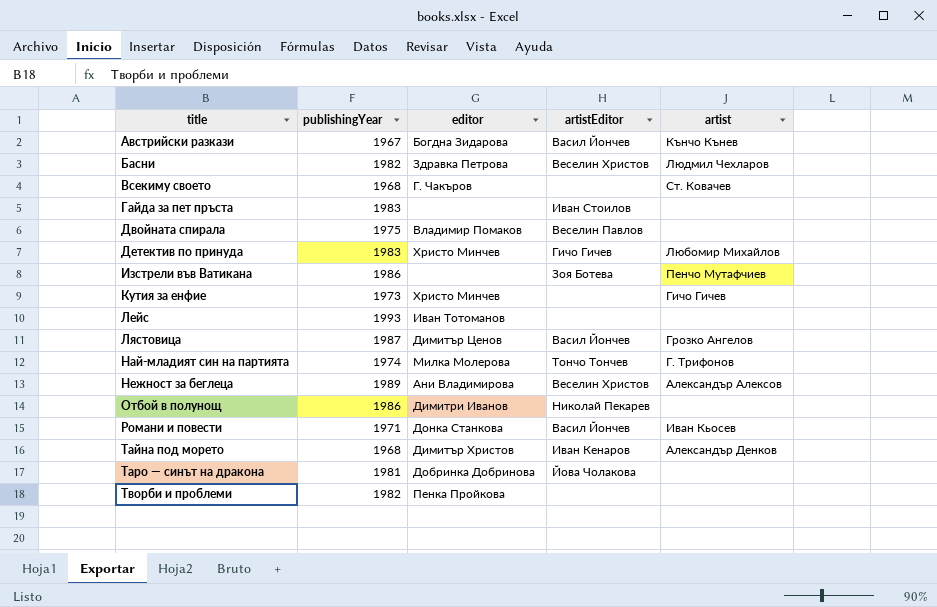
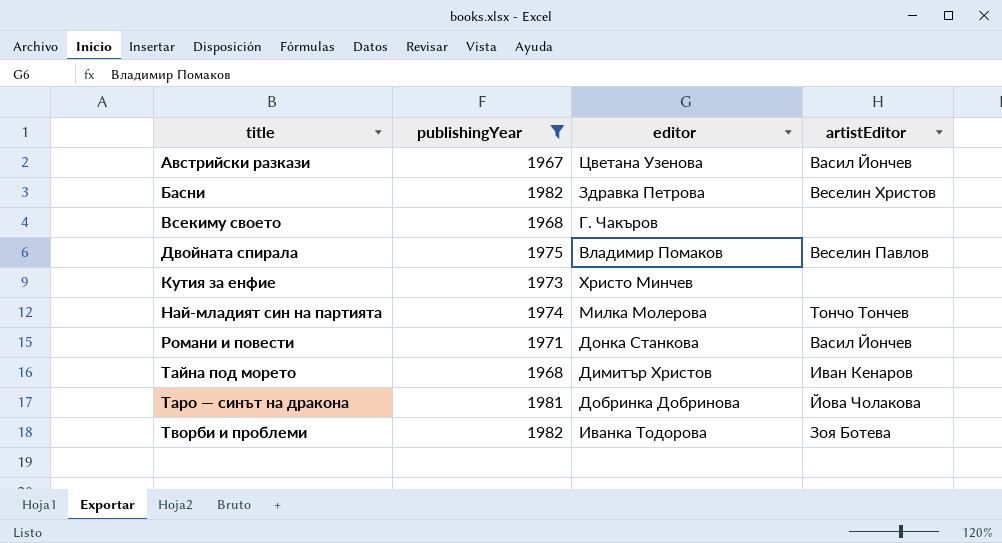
filter: none -> publishingYear <= 1982
column artist | position: 5 -> none
Австрийски разкази | editor: Богдна Зидарова -> Цветана Узенова
Творби и проблеми | editor: Пенка Пройкова -> Иванка Тодорова
Творби и проблеми | artistEditor: none -> Зоя Ботева

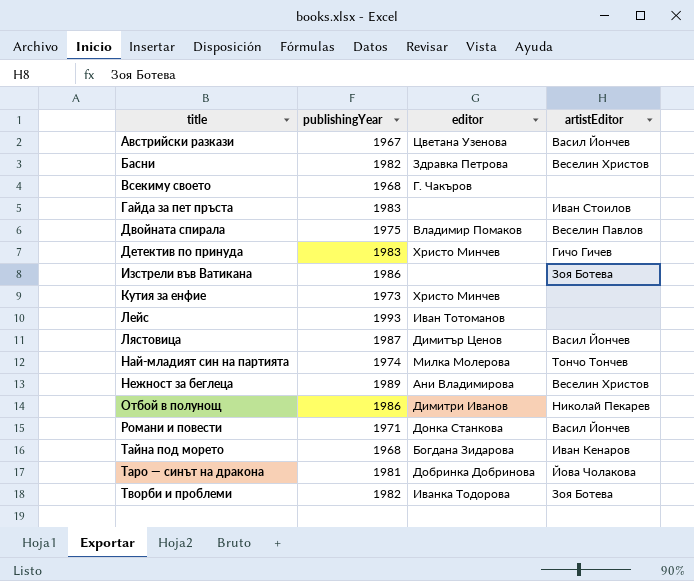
filter: publishingYear <= 1982 -> none
Тайна под морето | editor: Димитър Христов -> Богдана Зидарова

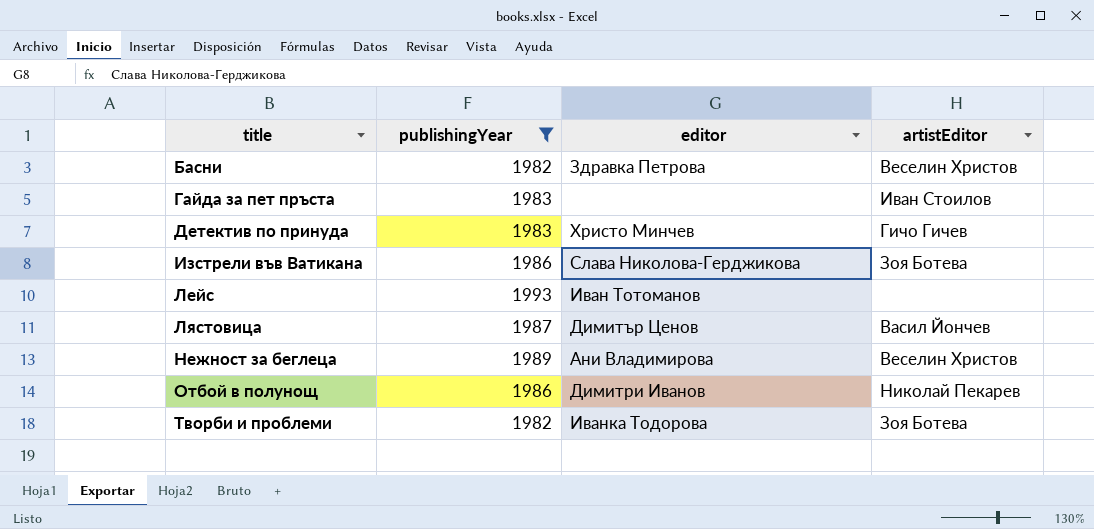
filter: none -> publishingYear >= 1982
Изстрели във Ватикана | editor: none -> Слава Николова-Герджикова

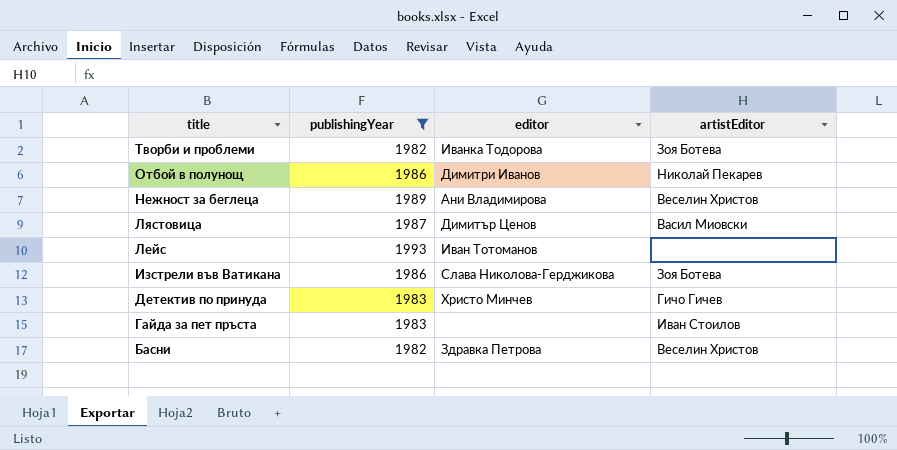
row order: title ascending -> title descending
Лястовица | artistEditor: Васил Йончев -> Васил Миовски

